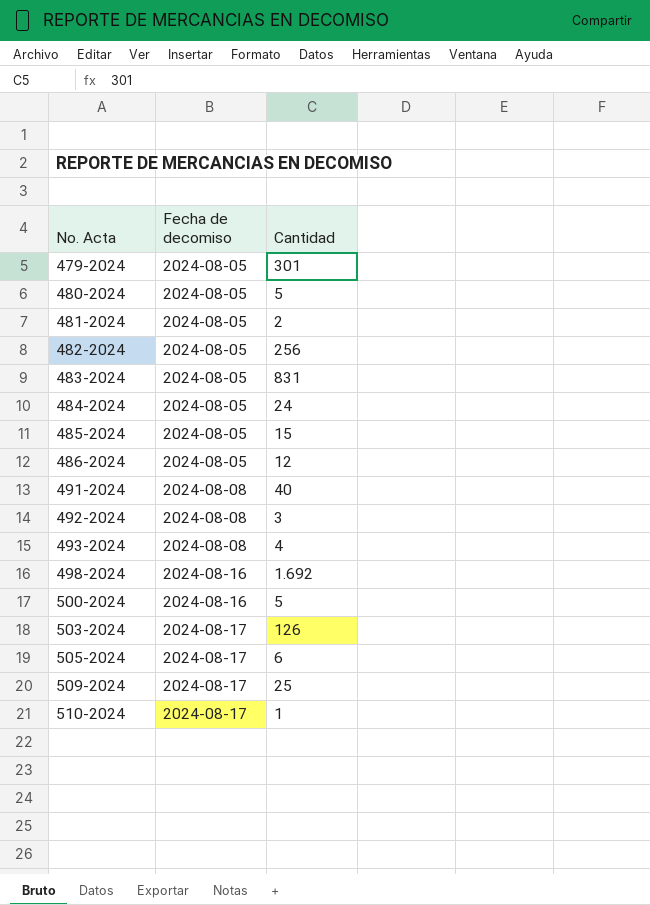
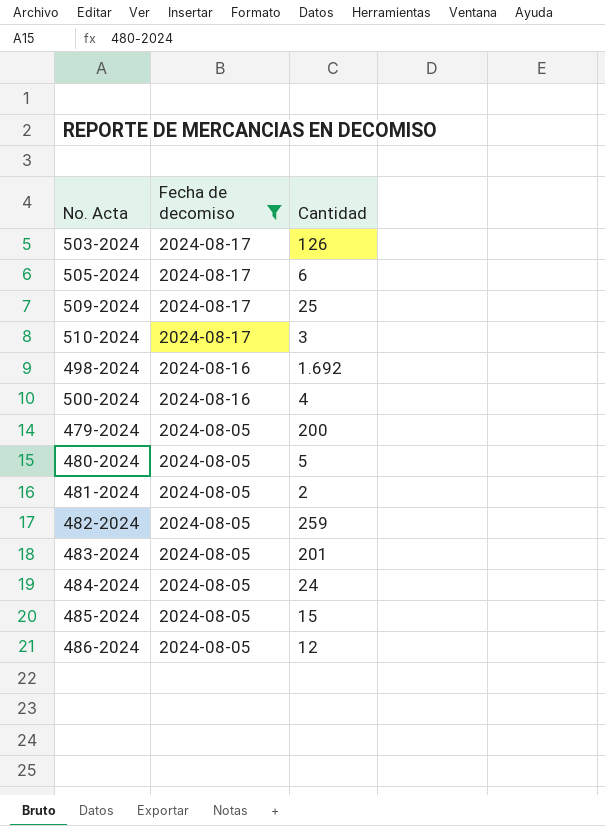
filter: none -> Fecha de decomiso != 2024-08-08
row order: No. Acta ascending -> Fecha de decomiso descending
510-2024 | Cantidad: 1 -> 3
500-2024 | Cantidad: 5 -> 4
479-2024 | Cantidad: 301 -> 200
482-2024 | Cantidad: 256 -> 259
483-2024 | Cantidad: 831 -> 201

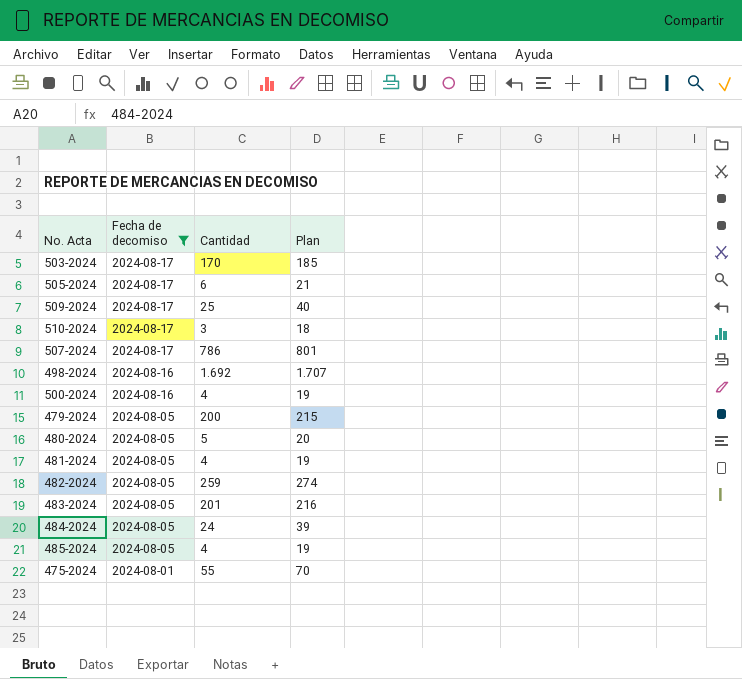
column Plan | formula: none -> [Cantidad] + 15
row 486-2024: 2024-08-05 | 12 -> none
503-2024 | Cantidad: 126 -> 170
row 507-2024: none -> 2024-08-17 | 786 | 801
481-2024 | Cantidad: 2 -> 4
485-2024 | Cantidad: 15 -> 4
row 475-2024: none -> 2024-08-01 | 55 | 70

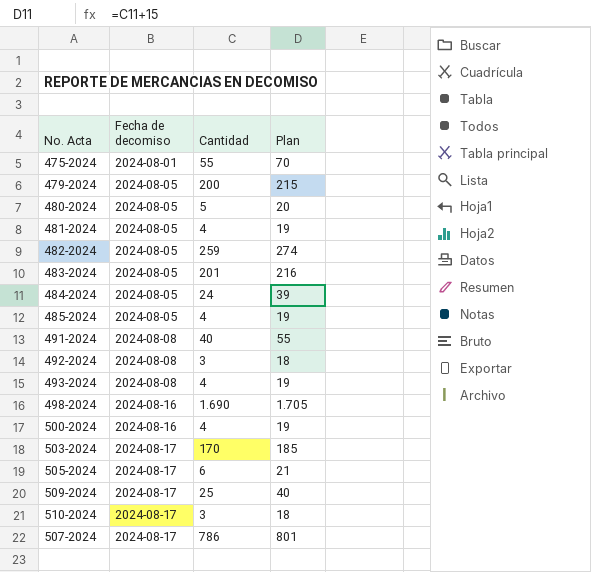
filter: Fecha de decomiso != 2024-08-08 -> none
row order: Fecha de decomiso descending -> Fecha de decomiso ascending
498-2024 | Cantidad: 1.692 -> 1.690
498-2024 | Plan: 1.707 -> 1.705

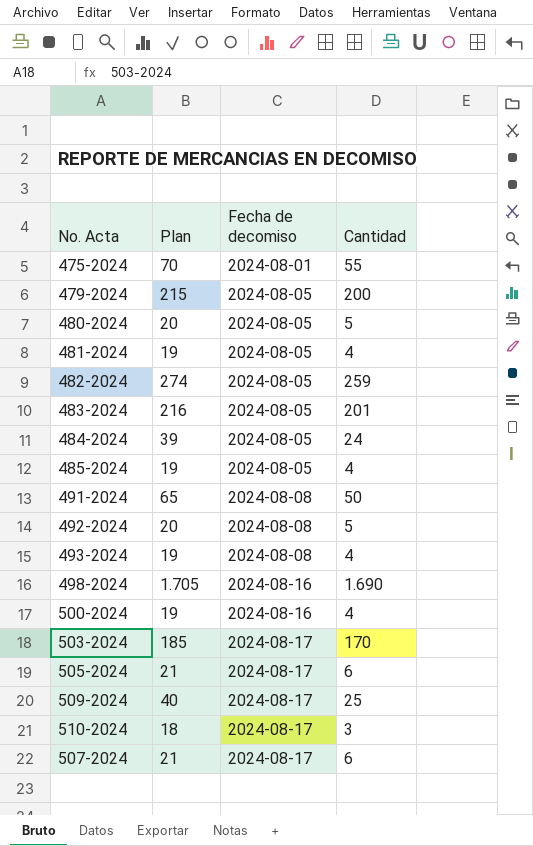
column Plan | position: 4 -> 2
491-2024 | Plan: 55 -> 65
491-2024 | Cantidad: 40 -> 50
492-2024 | Plan: 18 -> 20
492-2024 | Cantidad: 3 -> 5
507-2024 | Plan: 801 -> 21
507-2024 | Cantidad: 786 -> 6

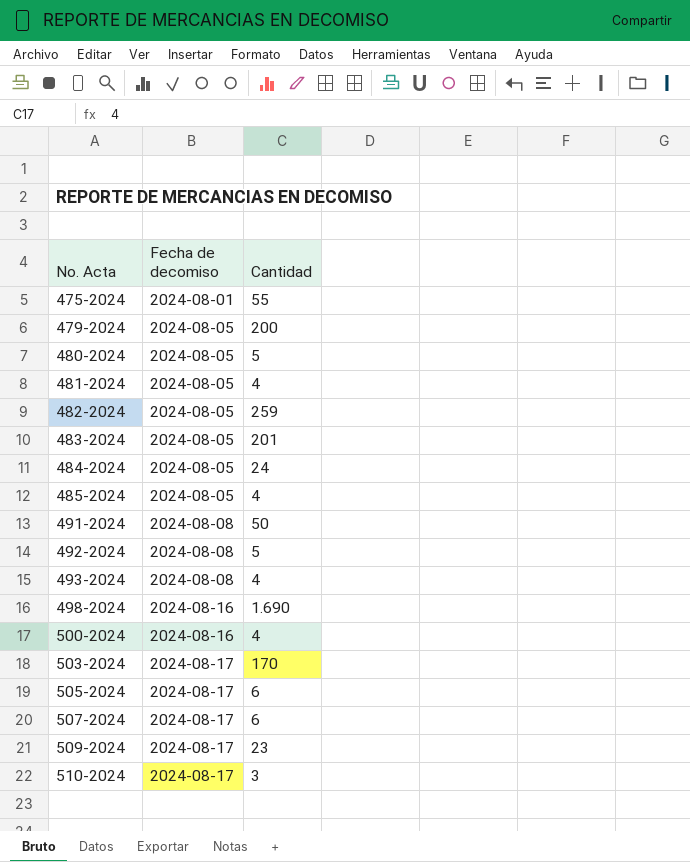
row order: Fecha de decomiso ascending -> No. Acta ascending
column Plan | formula: [Cantidad] + 15 -> none
509-2024 | Cantidad: 25 -> 23

